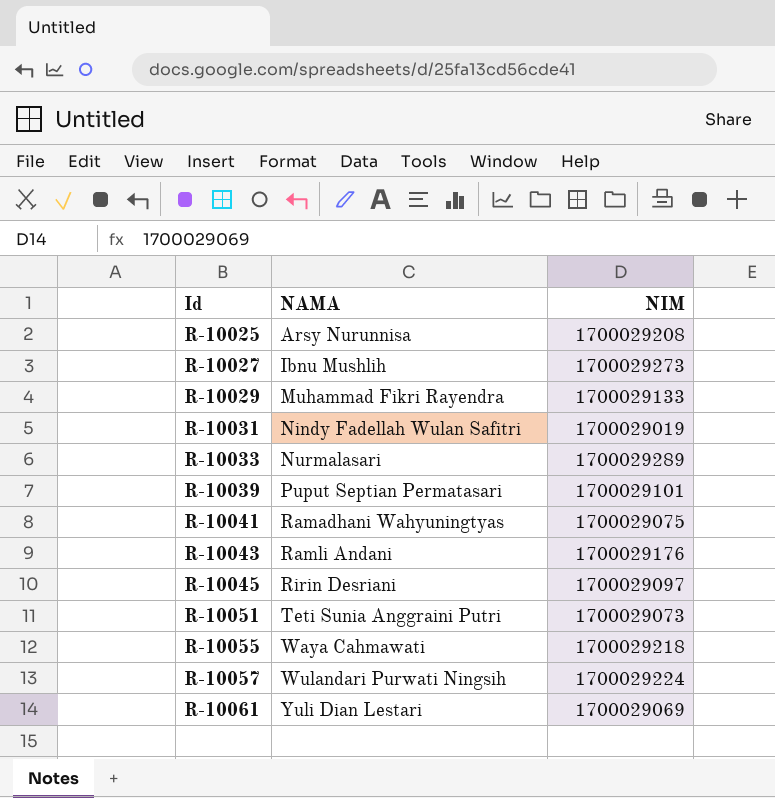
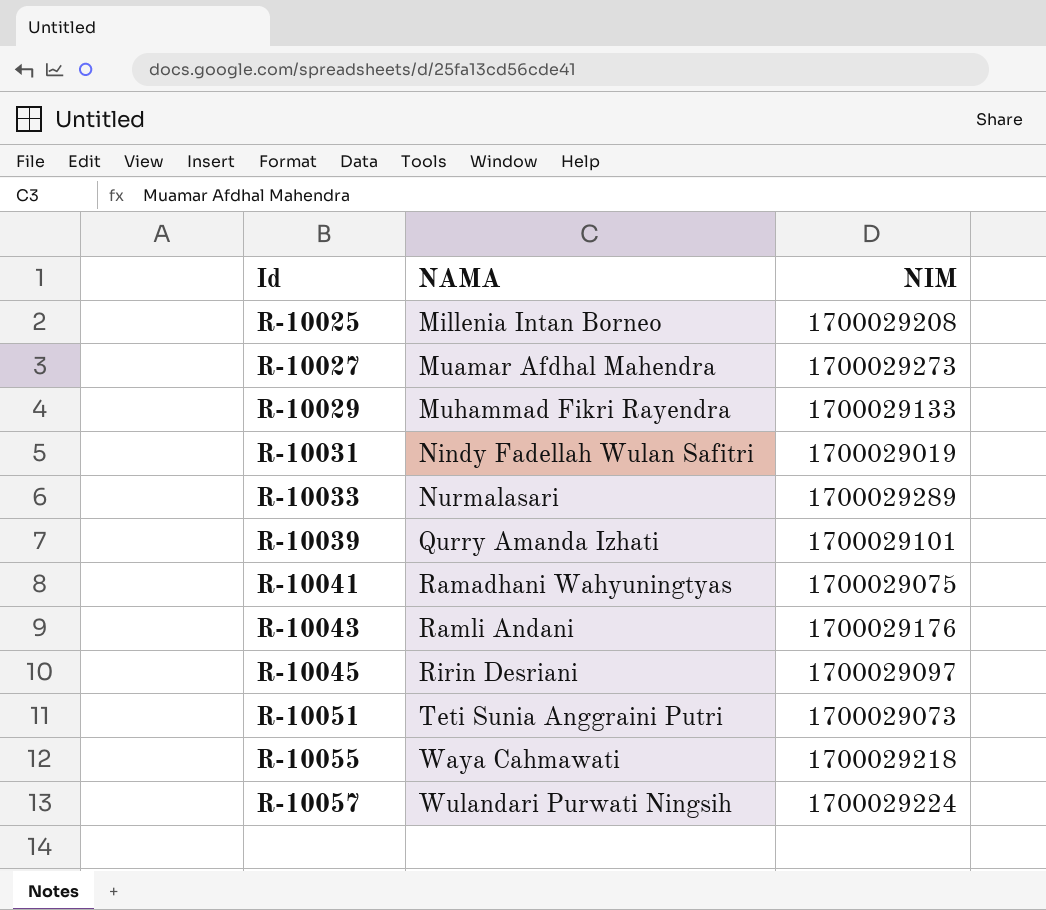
row R-10061: Yuli Dian Lestari | 1700029069 -> none
R-10025 | NAMA: Arsy Nurunnisa -> Millenia Intan Borneo
R-10027 | NAMA: Ibnu Mushlih -> Muamar Afdhal Mahendra
R-10039 | NAMA: Puput Septian Permatasari -> Qurry Amanda Izhati

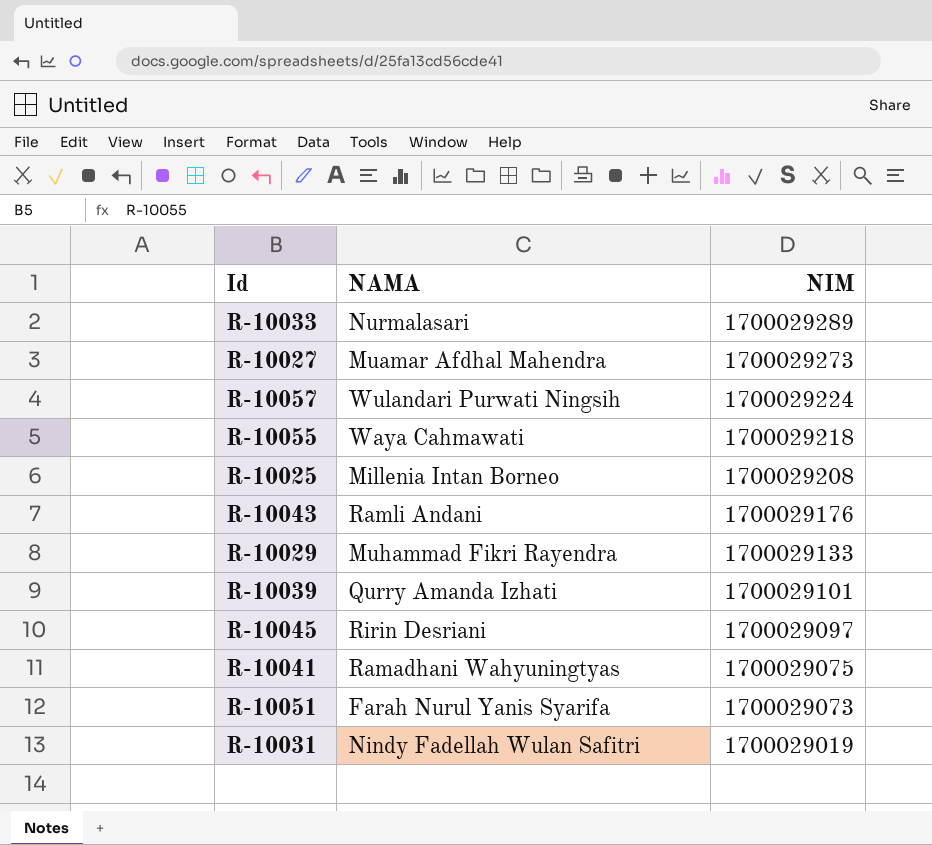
row order: Id ascending -> NIM descending
R-10051 | NAMA: Teti Sunia Anggraini Putri -> Farah Nurul Yanis Syarifa

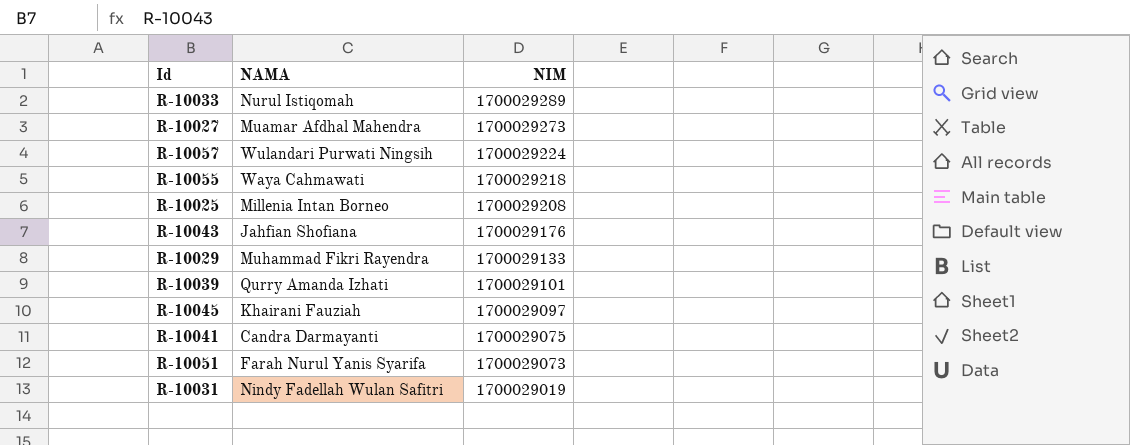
R-10033 | NAMA: Nurmalasari -> Nurul Istiqomah
R-10043 | NAMA: Ramli Andani -> Jahfian Shofiana
R-10045 | NAMA: Ririn Desriani -> Khairani Fauziah
R-10041 | NAMA: Ramadhani Wahyuningtyas -> Candra Darmayanti

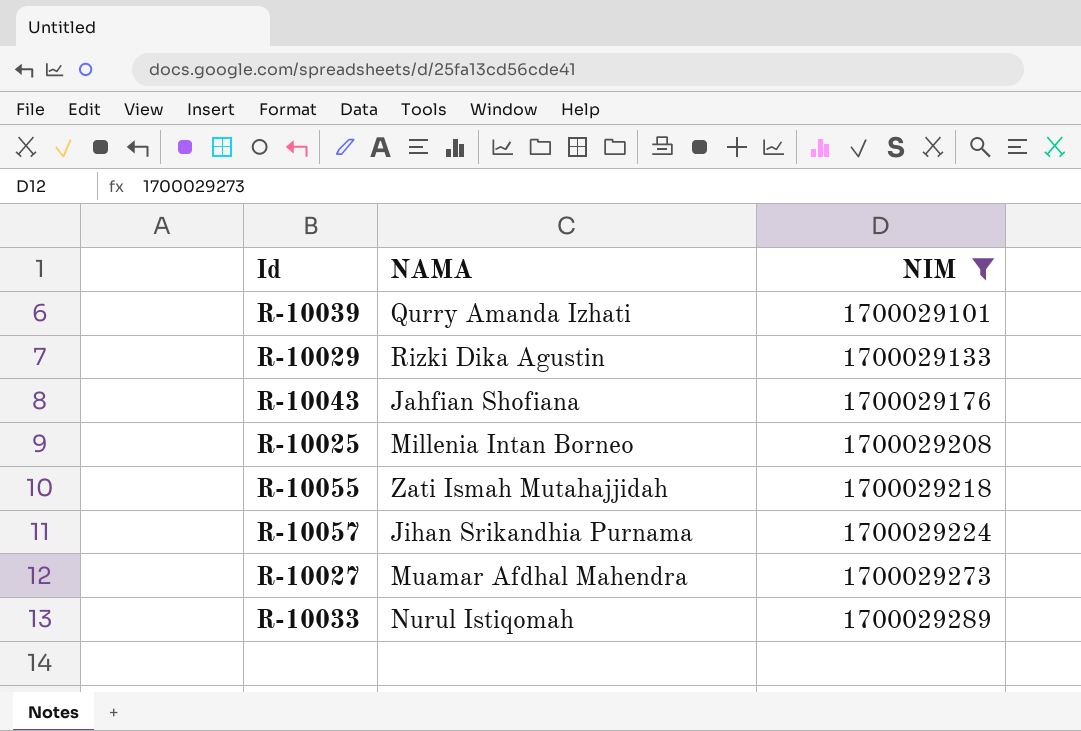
filter: none -> NIM >= 1700029101
row order: NIM descending -> NIM ascending
R-10029 | NAMA: Muhammad Fikri Rayendra -> Rizki Dika Agustin
R-10055 | NAMA: Waya Cahmawati -> Zati Ismah Mutahajjidah
R-10057 | NAMA: Wulandari Purwati Ningsih -> Jihan Srikandhia Purnama

